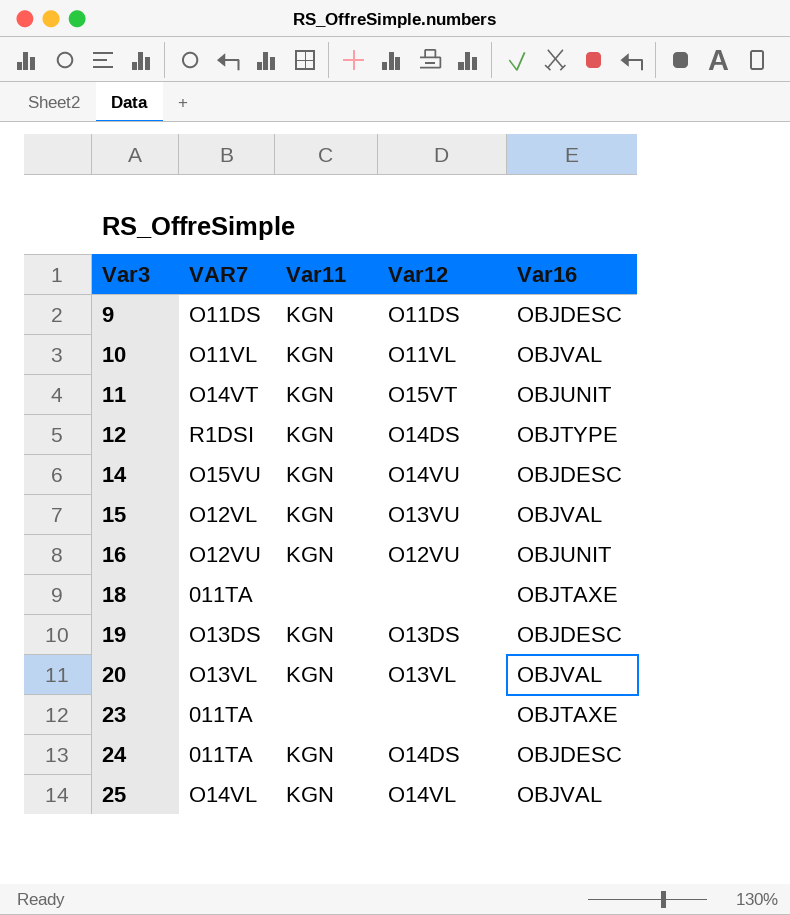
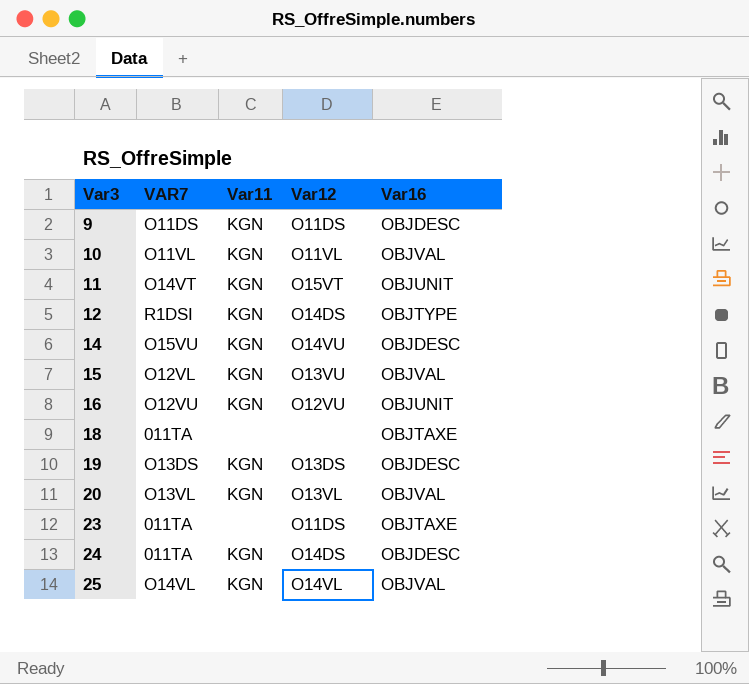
23 | Var12: none -> O11DS

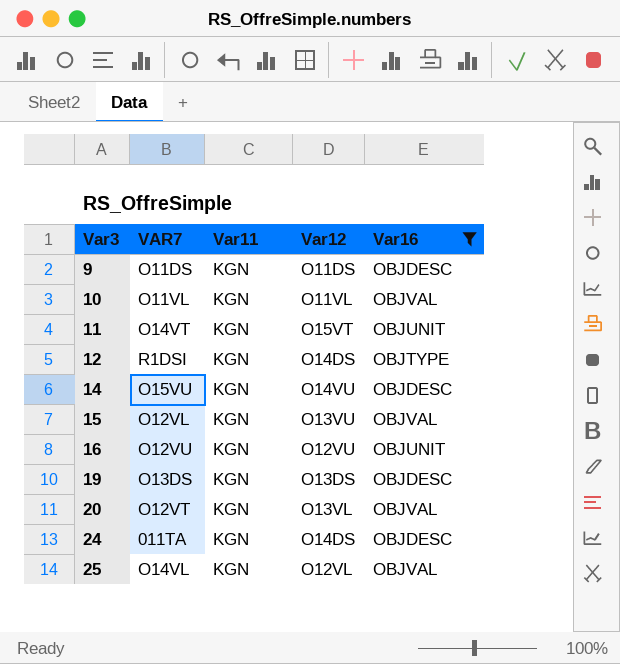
filter: none -> Var16 != OBJTAXE
20 | VAR7: O13VL -> O12VT
25 | Var12: O14VL -> O12VL

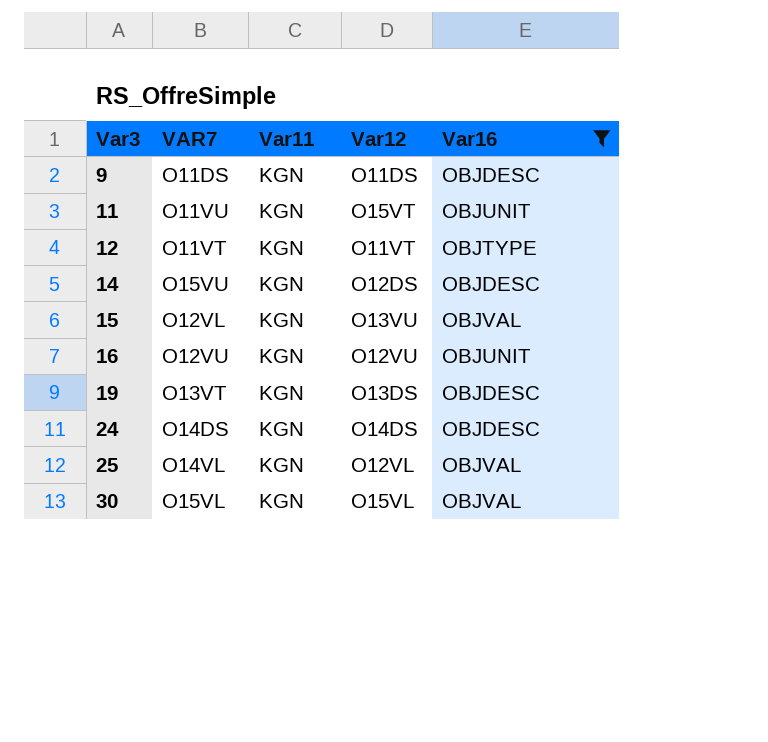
row 10: O11VL | KGN | O11VL | OBJVAL -> none
row 20: O12VT | KGN | O13VL | OBJVAL -> none
11 | VAR7: O14VT -> O11VU
12 | VAR7: R1DSI -> O11VT
12 | Var12: O14DS -> O11VT
14 | Var12: O14VU -> O12DS
19 | VAR7: O13DS -> O13VT
24 | VAR7: 011TA -> O14DS
row 30: none -> O15VL | KGN | O15VL | OBJVAL

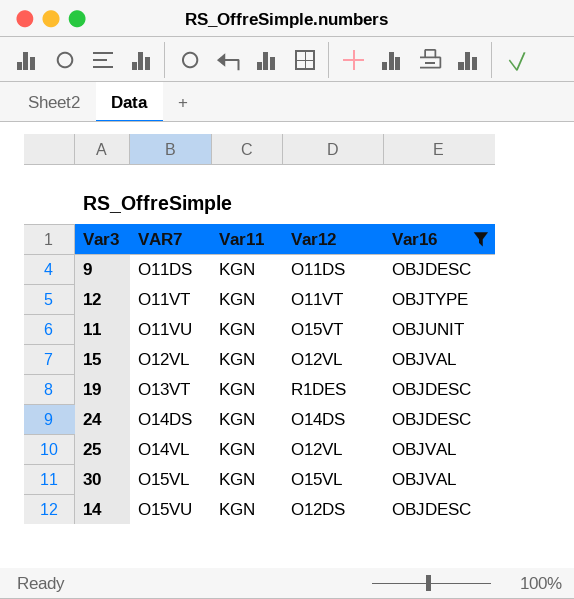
row order: Var3 ascending -> VAR7 ascending
row 16: O12VU | KGN | O12VU | OBJUNIT -> none
15 | Var12: O13VU -> O12VL
19 | Var12: O13DS -> R1DES

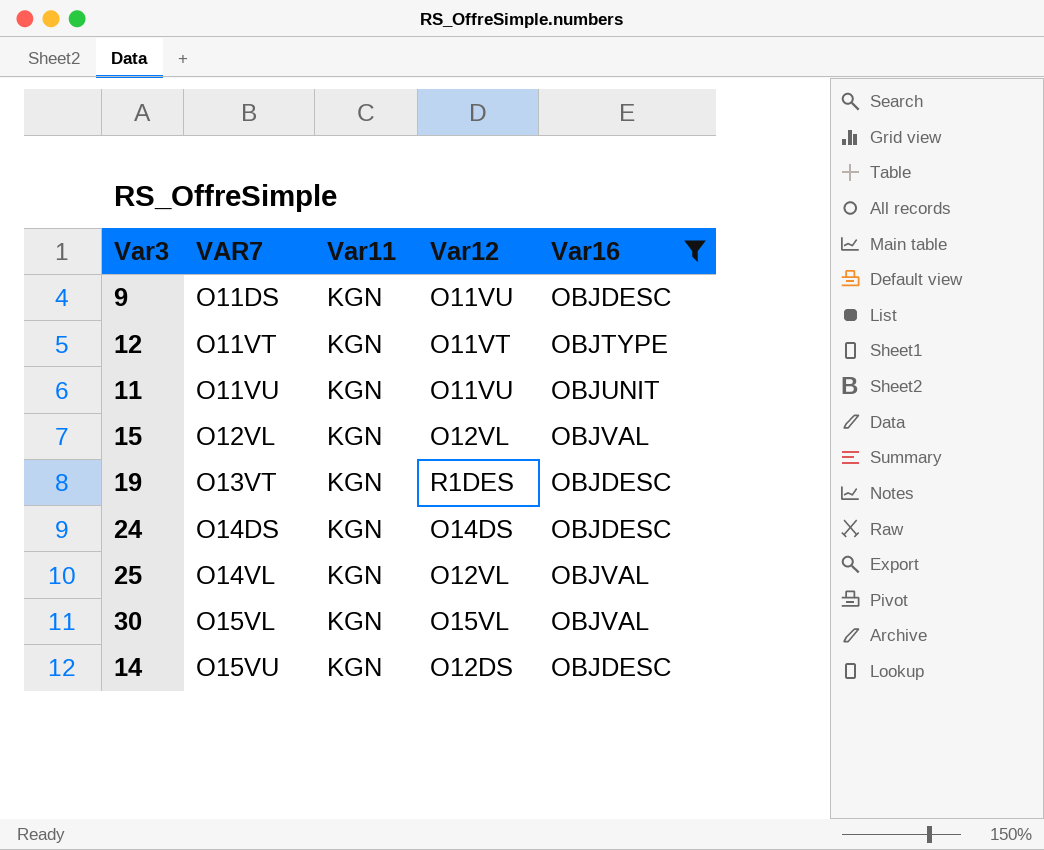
9 | Var12: O11DS -> O11VU
11 | Var12: O15VT -> O11VU

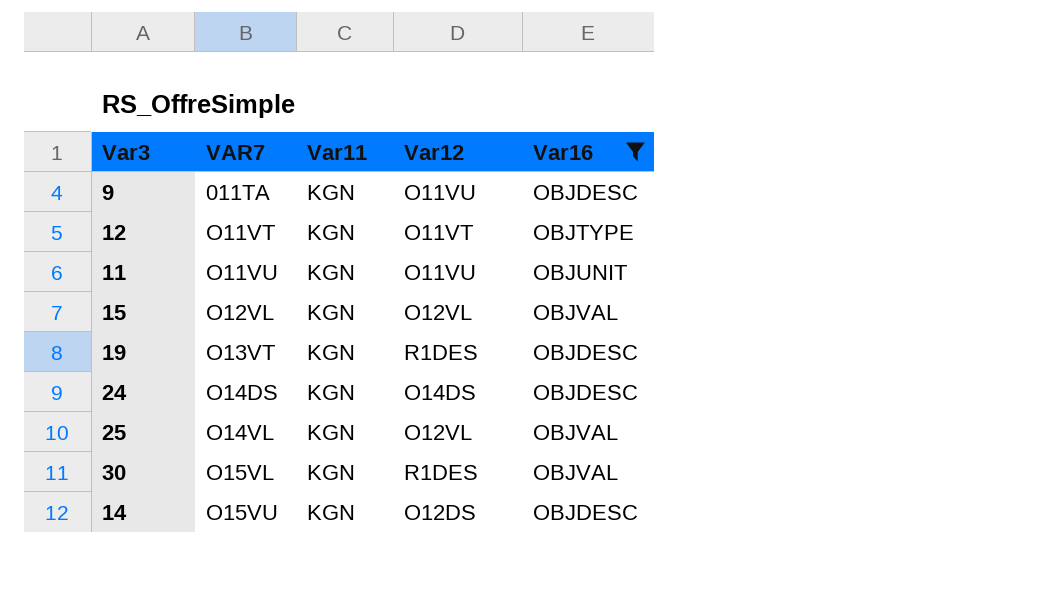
9 | VAR7: O11DS -> 011TA
30 | Var12: O15VL -> R1DES

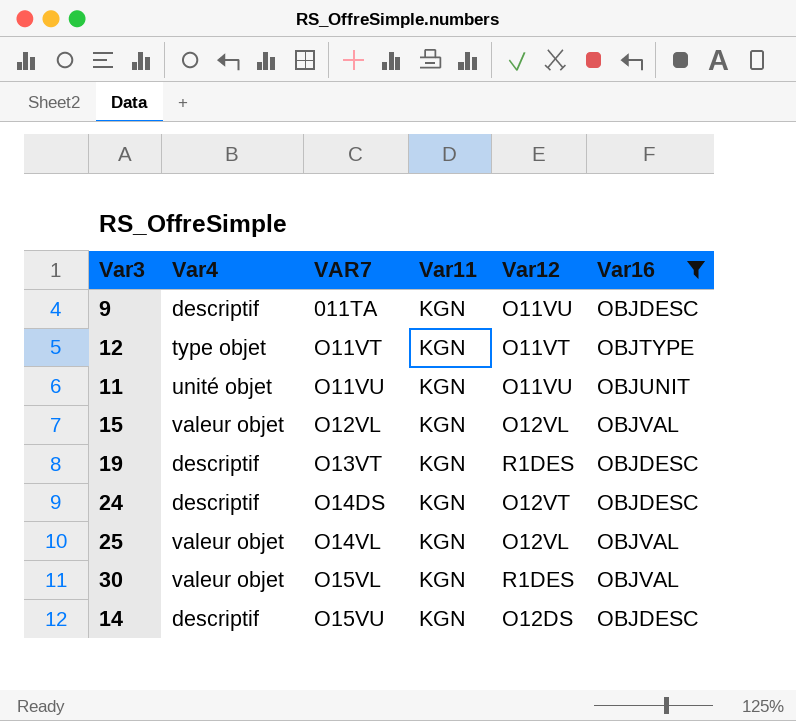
column Var4 | position: none -> 2
24 | Var12: O14DS -> O12VT

